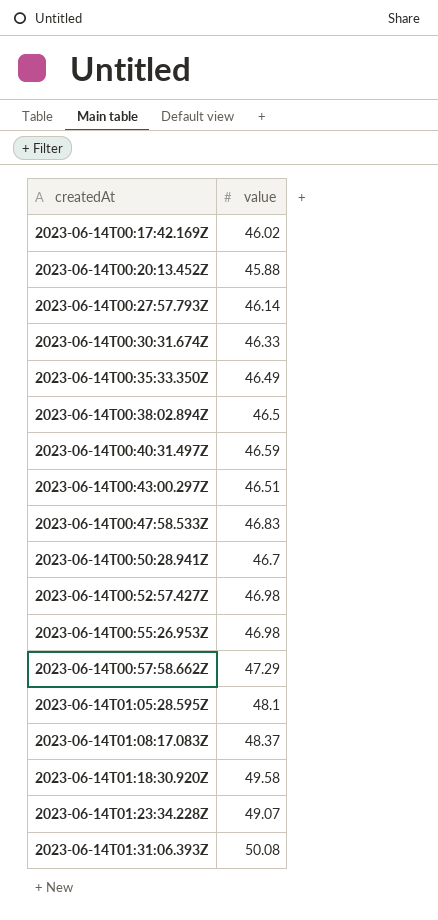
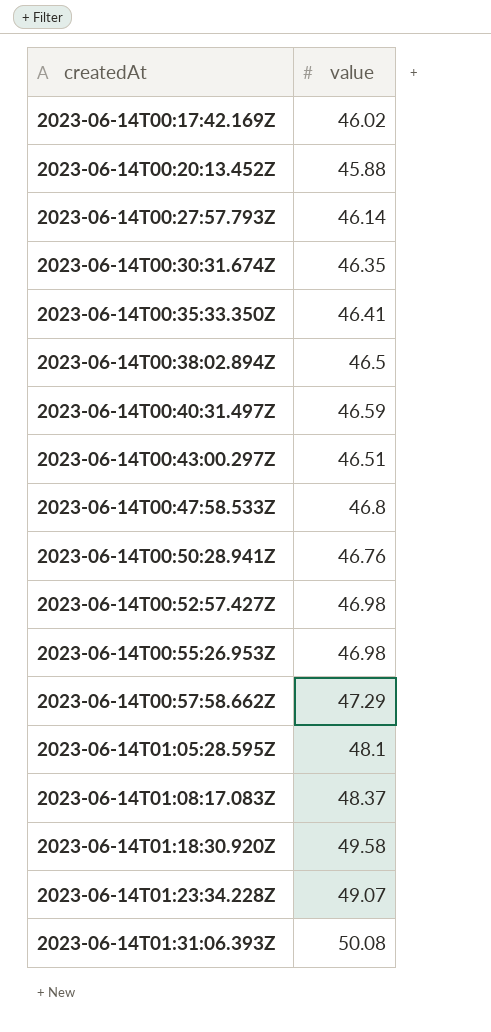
2023-06-14T00:30:31.674Z | value: 46.33 -> 46.35
2023-06-14T00:35:33.350Z | value: 46.49 -> 46.41
2023-06-14T00:47:58.533Z | value: 46.83 -> 46.8
2023-06-14T00:50:28.941Z | value: 46.7 -> 46.76

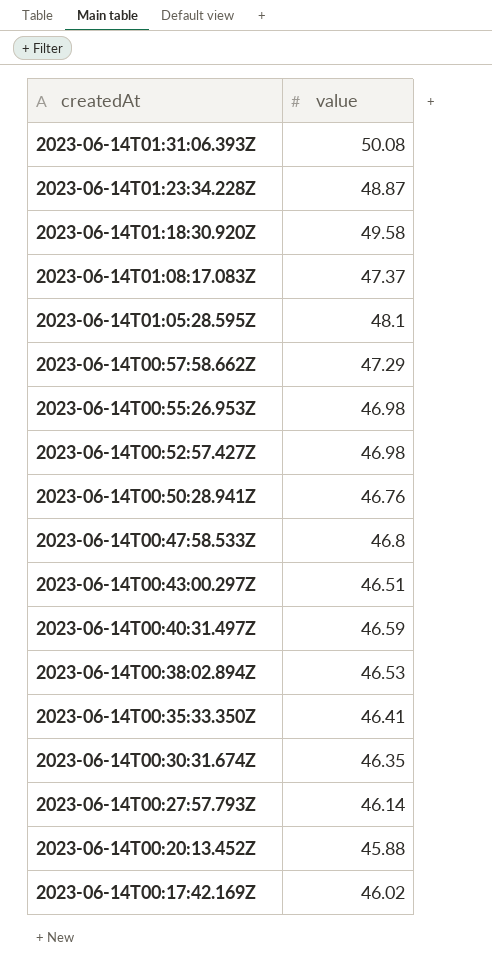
row order: createdAt ascending -> createdAt descending
2023-06-14T01:23:34.228Z | value: 49.07 -> 48.87
2023-06-14T01:08:17.083Z | value: 48.37 -> 47.37
2023-06-14T00:38:02.894Z | value: 46.5 -> 46.53

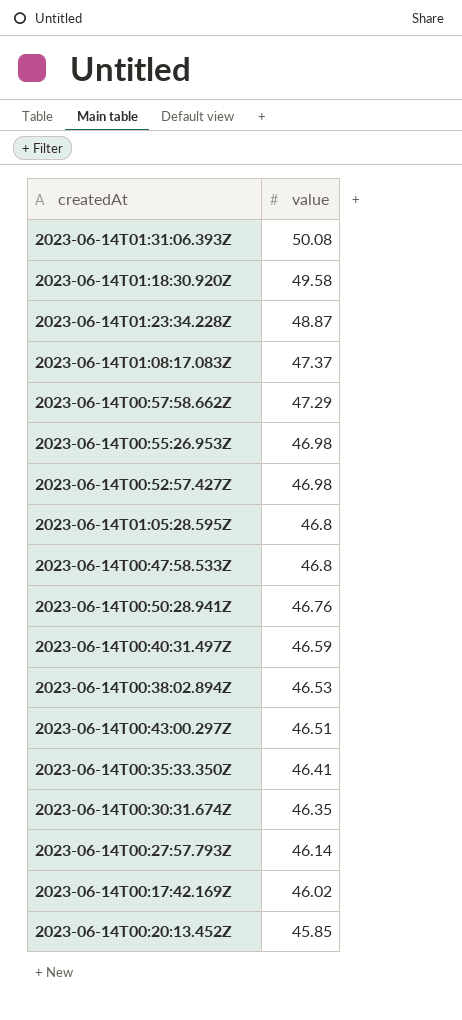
row order: createdAt descending -> value descending
2023-06-14T01:05:28.595Z | value: 48.1 -> 46.8
2023-06-14T00:20:13.452Z | value: 45.88 -> 45.85

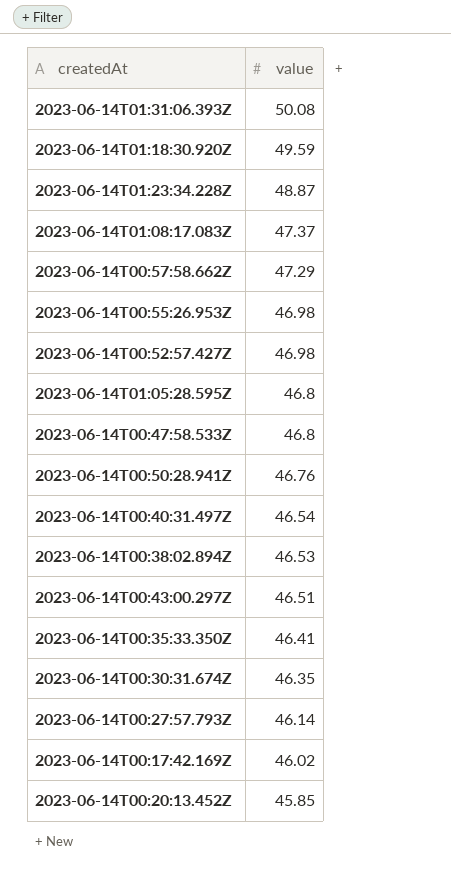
2023-06-14T01:18:30.920Z | value: 49.58 -> 49.59
2023-06-14T00:40:31.497Z | value: 46.59 -> 46.54

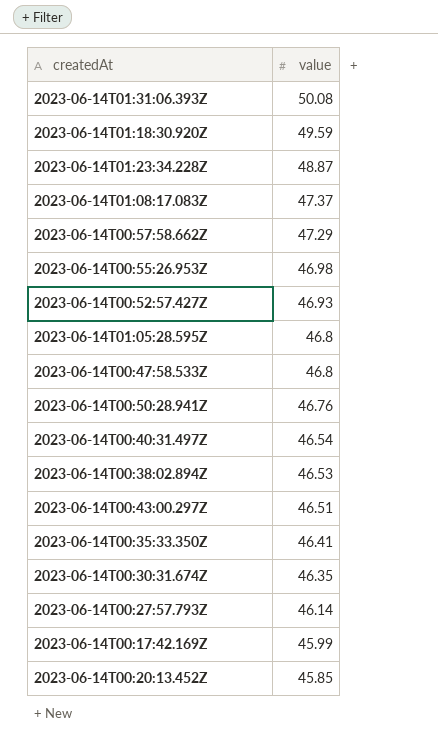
2023-06-14T00:52:57.427Z | value: 46.98 -> 46.93
2023-06-14T00:17:42.169Z | value: 46.02 -> 45.99

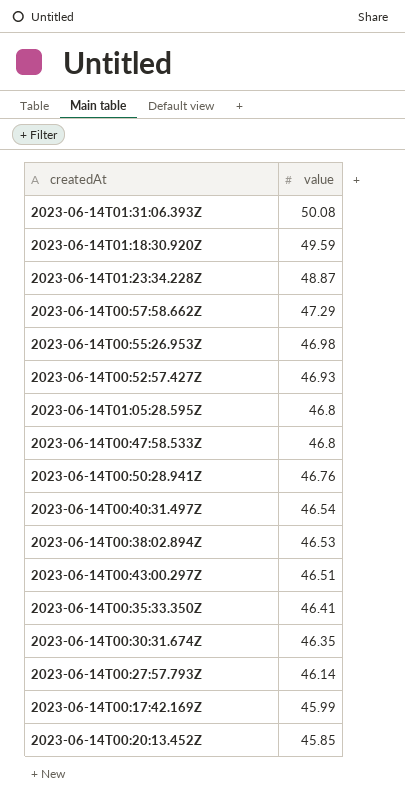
row 2023-06-14T01:08:17.083Z: 47.37 -> none

